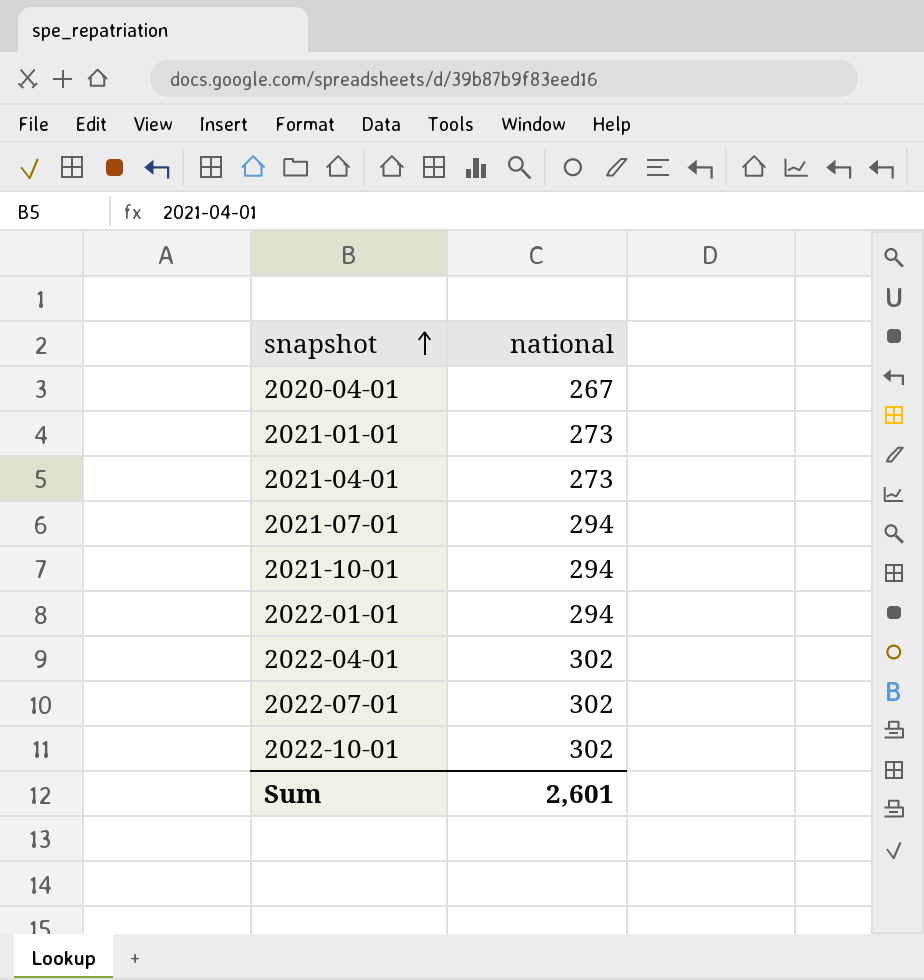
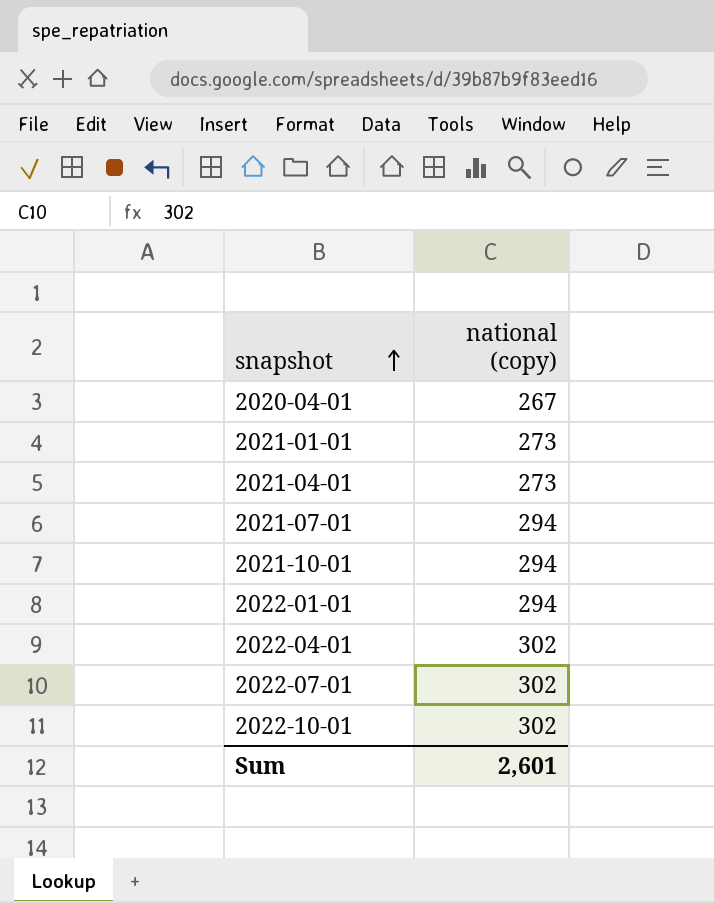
column name: national -> national (copy)

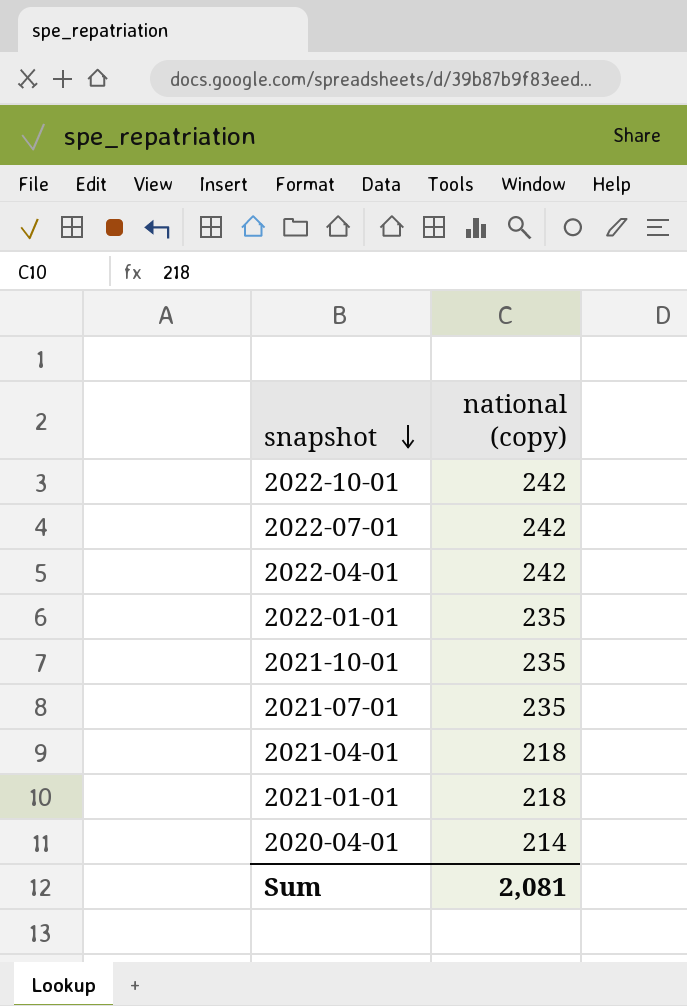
row order: snapshot ascending -> snapshot descending
2022-10-01 | national (copy): 302 -> 242
2022-07-01 | national (copy): 302 -> 242
2022-04-01 | national (copy): 302 -> 242
2022-01-01 | national (copy): 294 -> 235
2021-10-01 | national (copy): 294 -> 235
2021-07-01 | national (copy): 294 -> 235
2021-04-01 | national (copy): 273 -> 218
2021-01-01 | national (copy): 273 -> 218
2020-04-01 | national (copy): 267 -> 214
Sum | national (copy): 2,601 -> 2,081

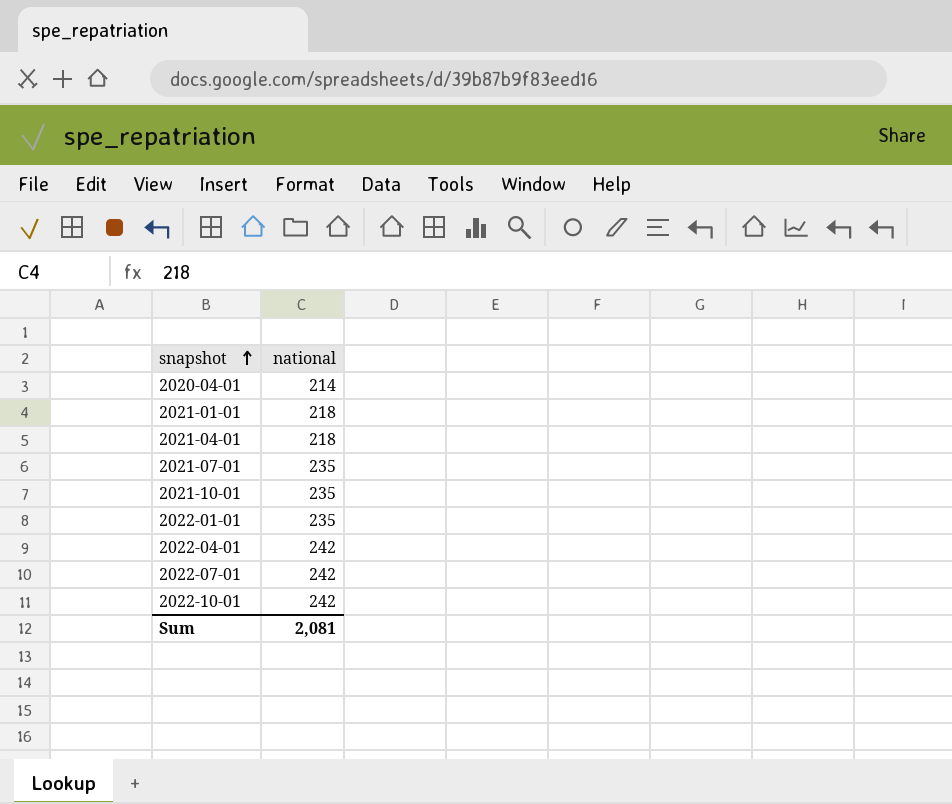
row order: snapshot descending -> snapshot ascending
column name: national (copy) -> national

